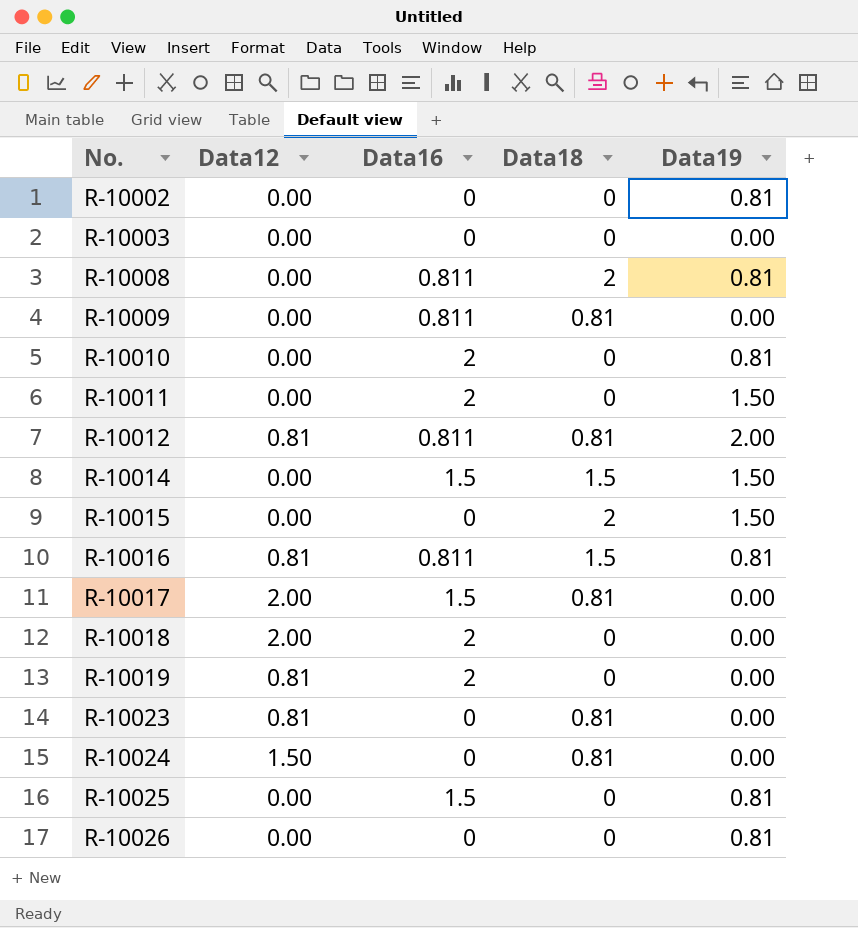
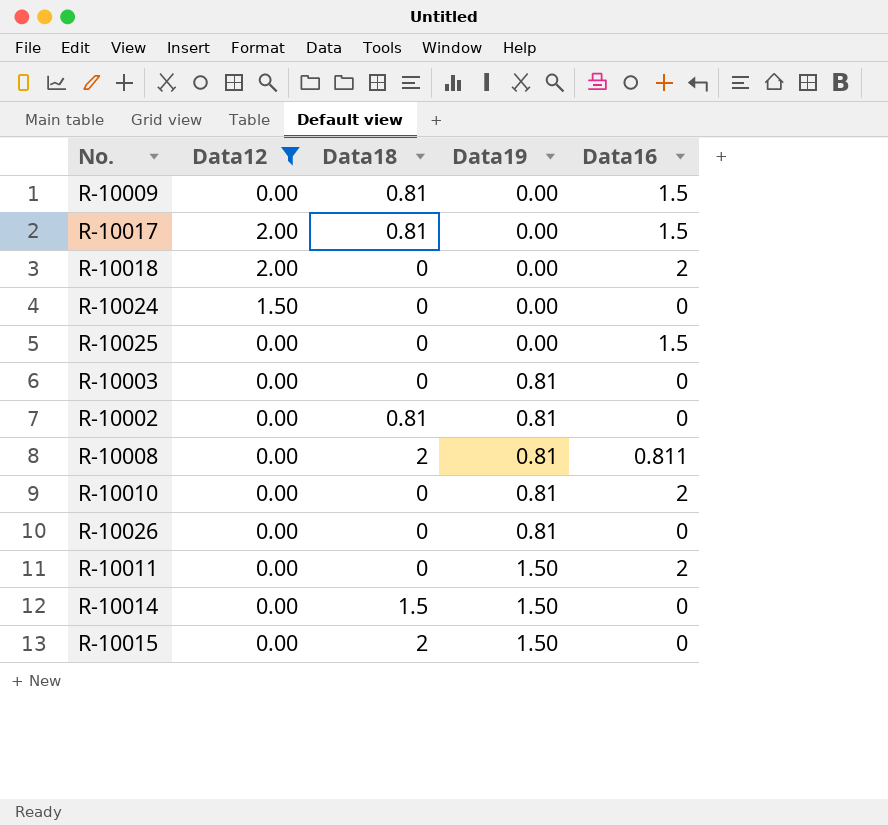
filter: none -> Data12 != 0.81
row order: No. ascending -> Data19 ascending
column Data16 | position: 3 -> 5
R-10009 | Data16: 0.811 -> 1.5
R-10024 | Data18: 0.81 -> 0
R-10025 | Data19: 0.81 -> 0.00
R-10003 | Data19: 0.00 -> 0.81
R-10002 | Data18: 0 -> 0.81
R-10014 | Data16: 1.5 -> 0

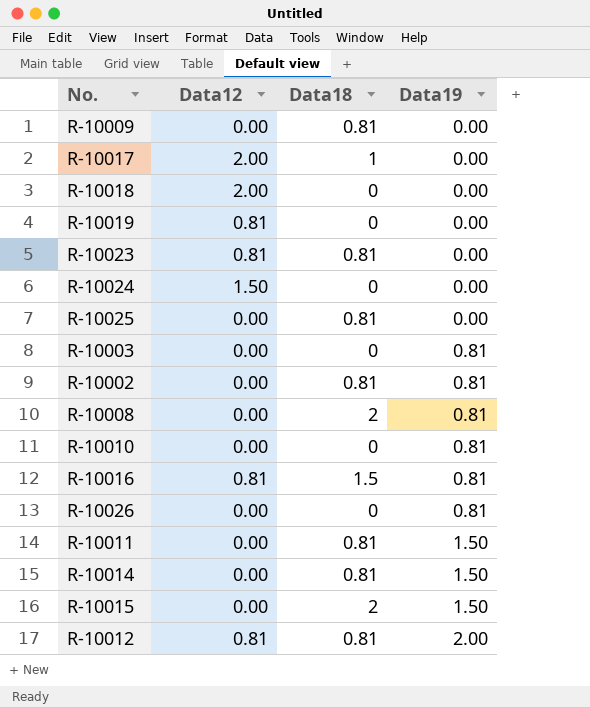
filter: Data12 != 0.81 -> none
column Data16 | position: 5 -> none
R-10017 | Data18: 0.81 -> 1
R-10025 | Data18: 0 -> 0.81
R-10011 | Data18: 0 -> 0.81
R-10014 | Data18: 1.5 -> 0.81

